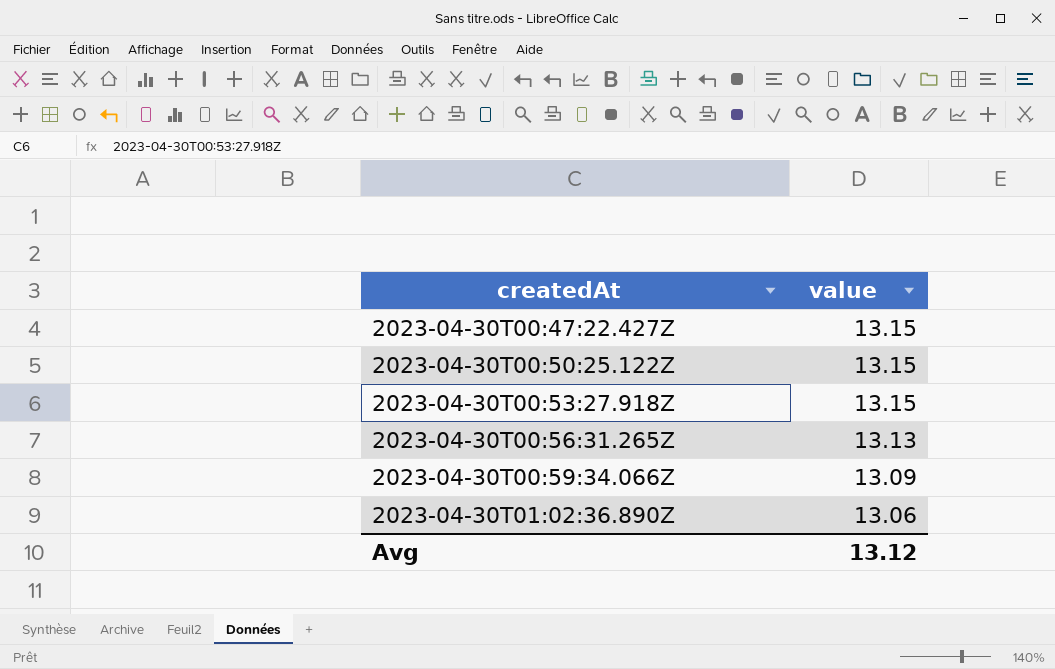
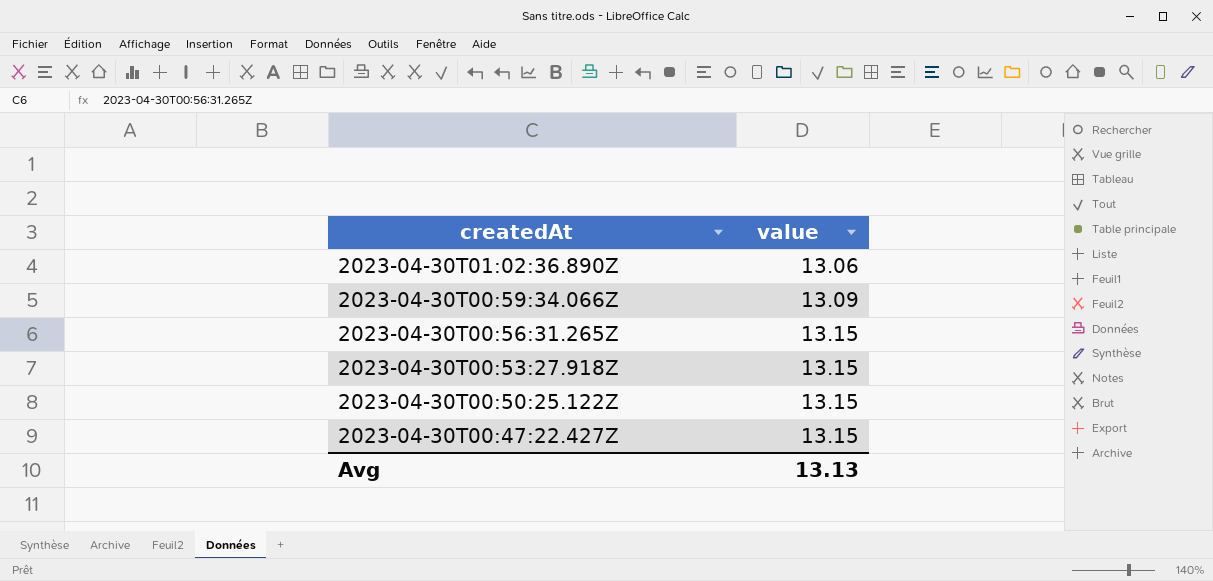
row order: createdAt ascending -> createdAt descending
2023-04-30T00:56:31.265Z | value: 13.13 -> 13.15
Avg | value: 13.12 -> 13.13

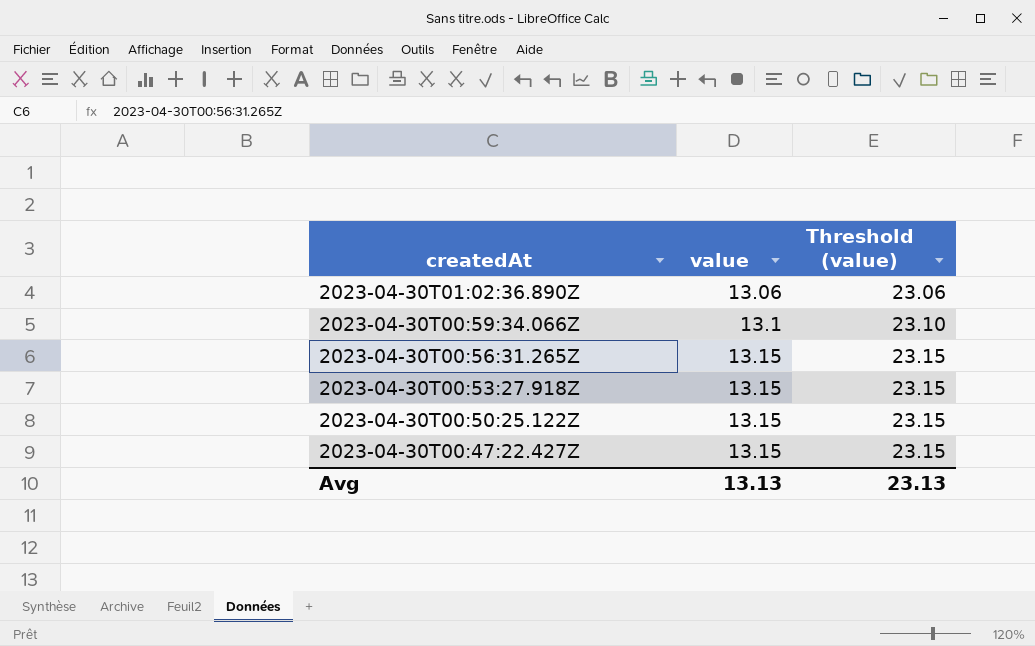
column Threshold (value) | formula: none -> [value] + 10
2023-04-30T00:59:34.066Z | value: 13.09 -> 13.1

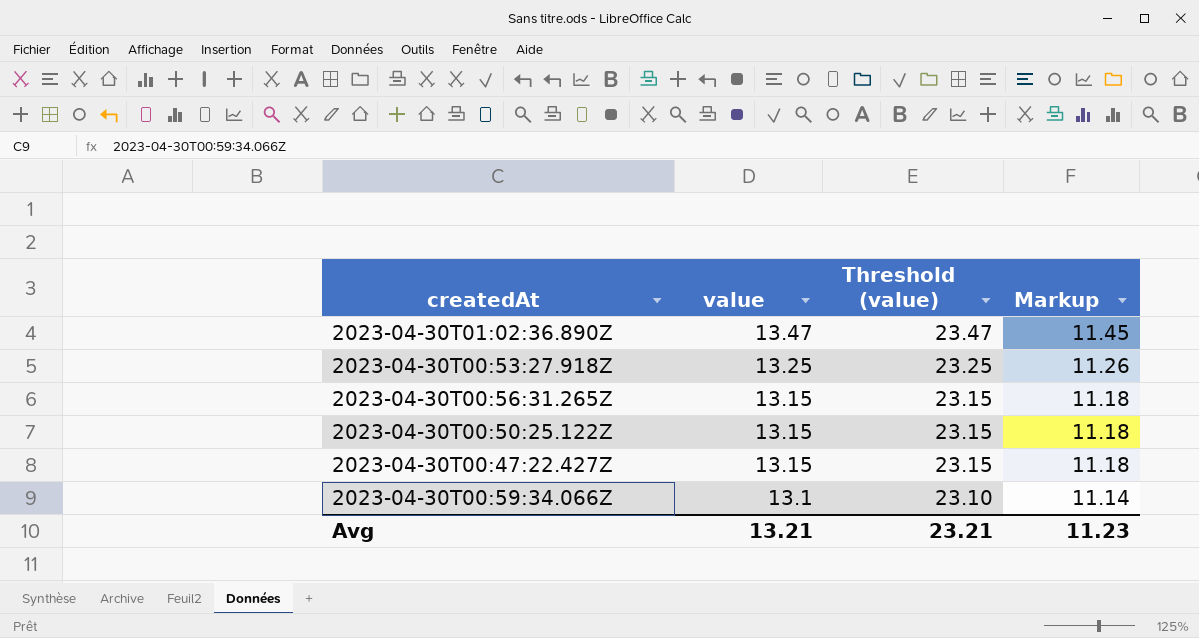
row order: createdAt descending -> value descending
column Markup | formula: none -> [value] * 0.85
2023-04-30T01:02:36.890Z | value: 13.06 -> 13.47
2023-04-30T01:02:36.890Z | Threshold (value): 23.06 -> 23.47
2023-04-30T00:53:27.918Z | value: 13.15 -> 13.25
2023-04-30T00:53:27.918Z | Threshold (value): 23.15 -> 23.25
Avg | value: 13.13 -> 13.21
Avg | Threshold (value): 23.13 -> 23.21

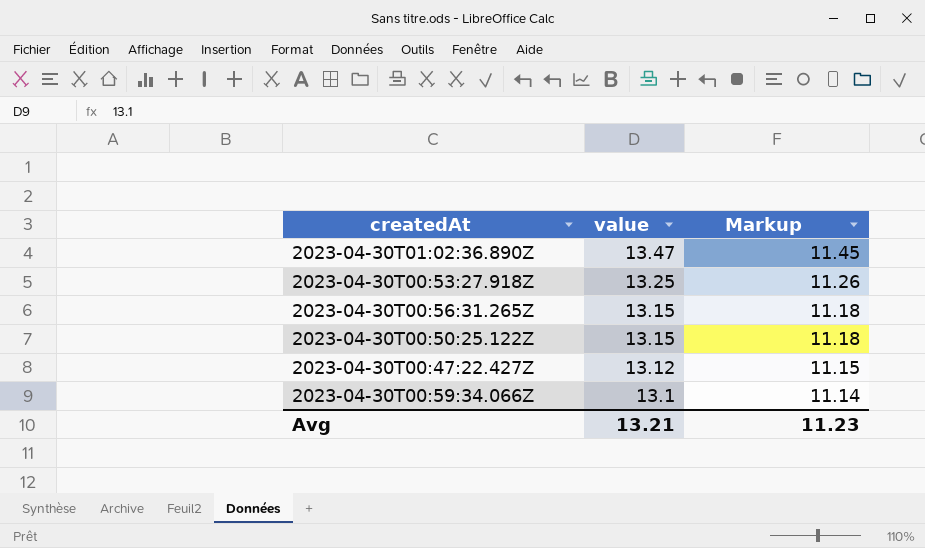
column Threshold (value) | formula: [value] + 10 -> none
2023-04-30T00:47:22.427Z | value: 13.15 -> 13.12
2023-04-30T00:47:22.427Z | Markup: 11.18 -> 11.15

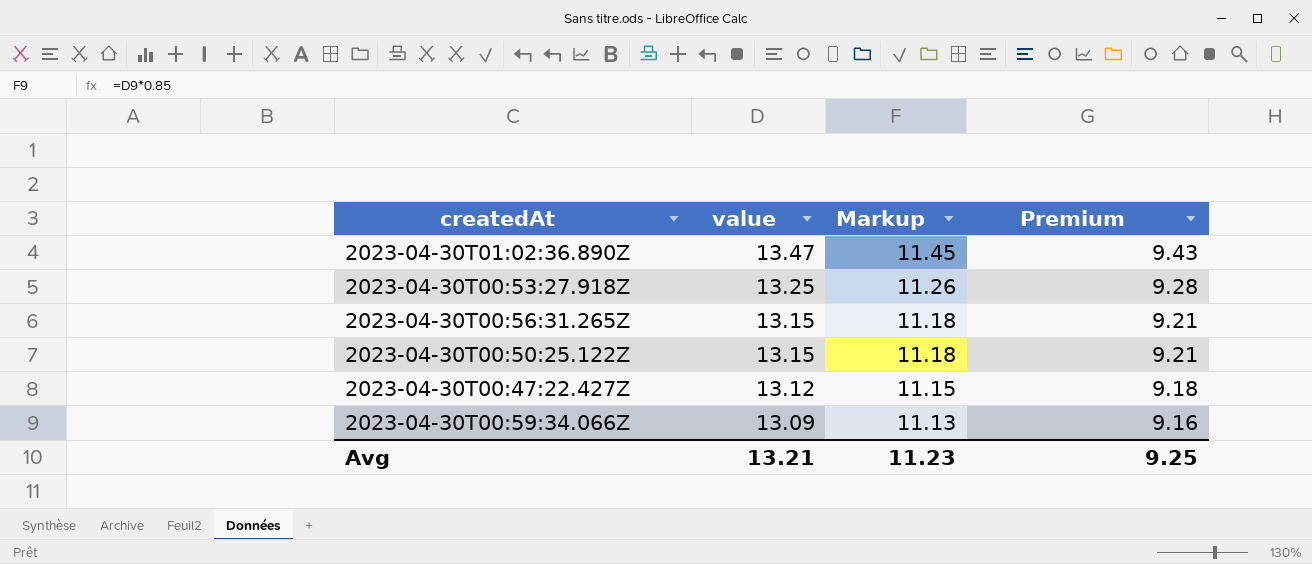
column Premium | formula: none -> [value] * 0.7
2023-04-30T00:59:34.066Z | value: 13.1 -> 13.09
2023-04-30T00:59:34.066Z | Markup: 11.14 -> 11.13

